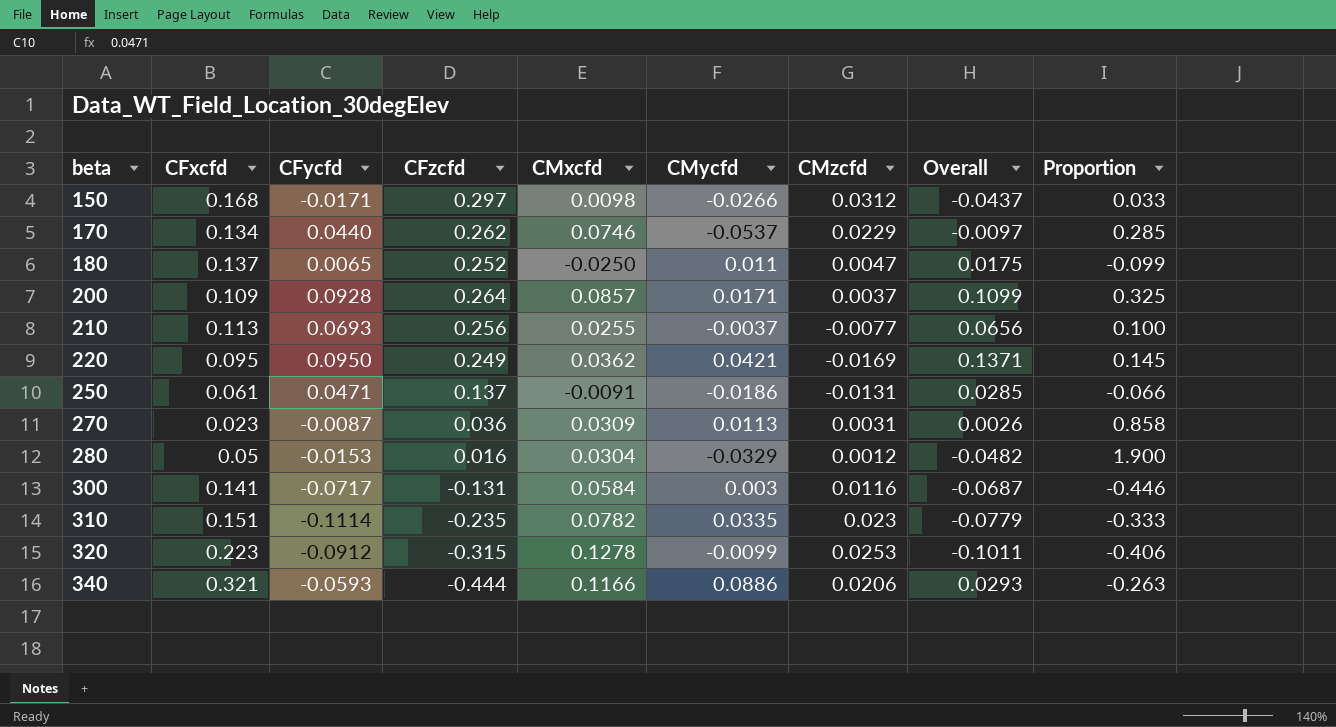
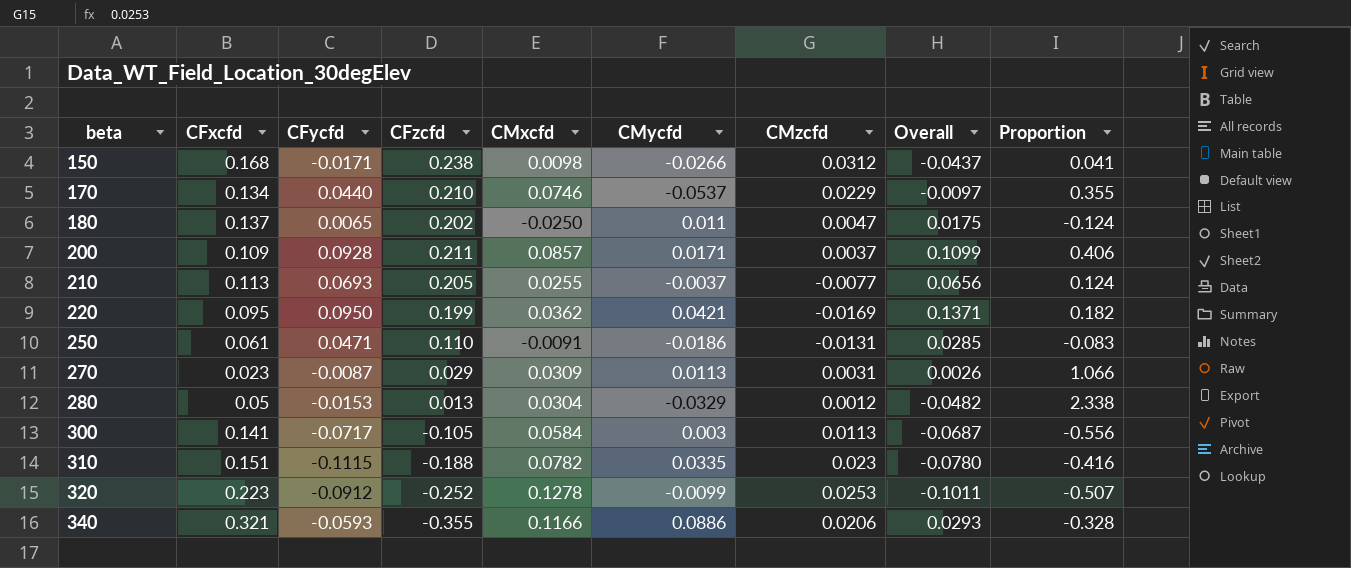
150 | CFzcfd: 0.297 -> 0.238
150 | Proportion: 0.033 -> 0.041
170 | CFzcfd: 0.262 -> 0.210
170 | Proportion: 0.285 -> 0.355
180 | CFzcfd: 0.252 -> 0.202
180 | Proportion: -0.099 -> -0.124
200 | CFzcfd: 0.264 -> 0.211
200 | Proportion: 0.325 -> 0.406
210 | CFzcfd: 0.256 -> 0.205
210 | Proportion: 0.100 -> 0.124
220 | CFzcfd: 0.249 -> 0.199
220 | Proportion: 0.145 -> 0.182
250 | CFzcfd: 0.137 -> 0.110
250 | Proportion: -0.066 -> -0.083
270 | CFzcfd: 0.036 -> 0.029
270 | Proportion: 0.858 -> 1.066
280 | CFzcfd: 0.016 -> 0.013
280 | Proportion: 1.900 -> 2.338
300 | CFzcfd: -0.131 -> -0.105
300 | CMzcfd: 0.0116 -> 0.0113
300 | Proportion: -0.446 -> -0.556
310 | CFycfd: -0.1114 -> -0.1115
310 | CFzcfd: -0.235 -> -0.188
310 | Overall: -0.0779 -> -0.0780
310 | Proportion: -0.333 -> -0.416
320 | CFzcfd: -0.315 -> -0.252
320 | Proportion: -0.406 -> -0.507
340 | CFzcfd: -0.444 -> -0.355
340 | Proportion: -0.263 -> -0.328

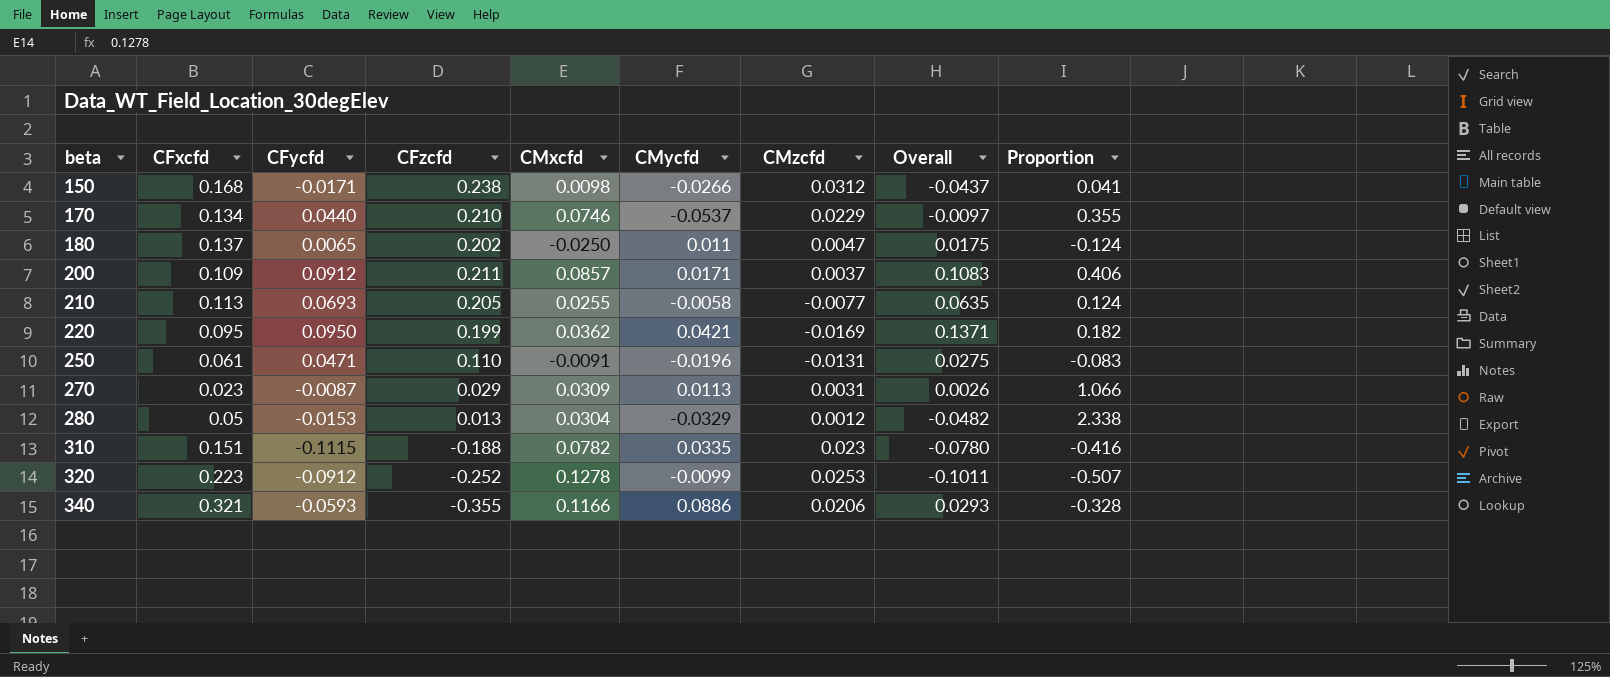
row 300: 0.141 | -0.0717 | -0.105 | 0.0584 | 0.003 | 0.0113 | -0.0687 | -0.556 -> none
200 | CFycfd: 0.0928 -> 0.0912
200 | Overall: 0.1099 -> 0.1083
210 | CMycfd: -0.0037 -> -0.0058
210 | Overall: 0.0656 -> 0.0635
250 | CMycfd: -0.0186 -> -0.0196
250 | Overall: 0.0285 -> 0.0275

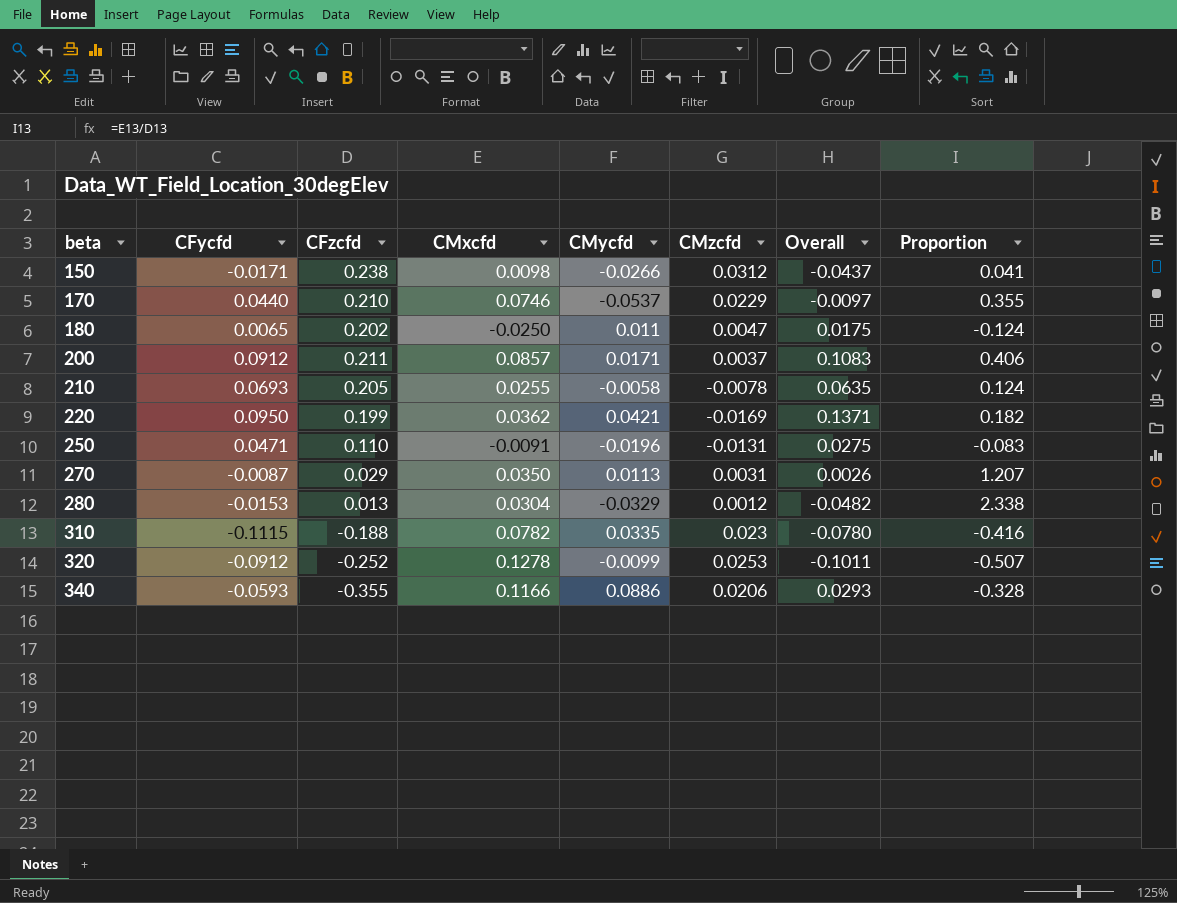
column CFxcfd | position: 2 -> none
210 | CMzcfd: -0.0077 -> -0.0078
270 | CMxcfd: 0.0309 -> 0.0350
270 | Proportion: 1.066 -> 1.207

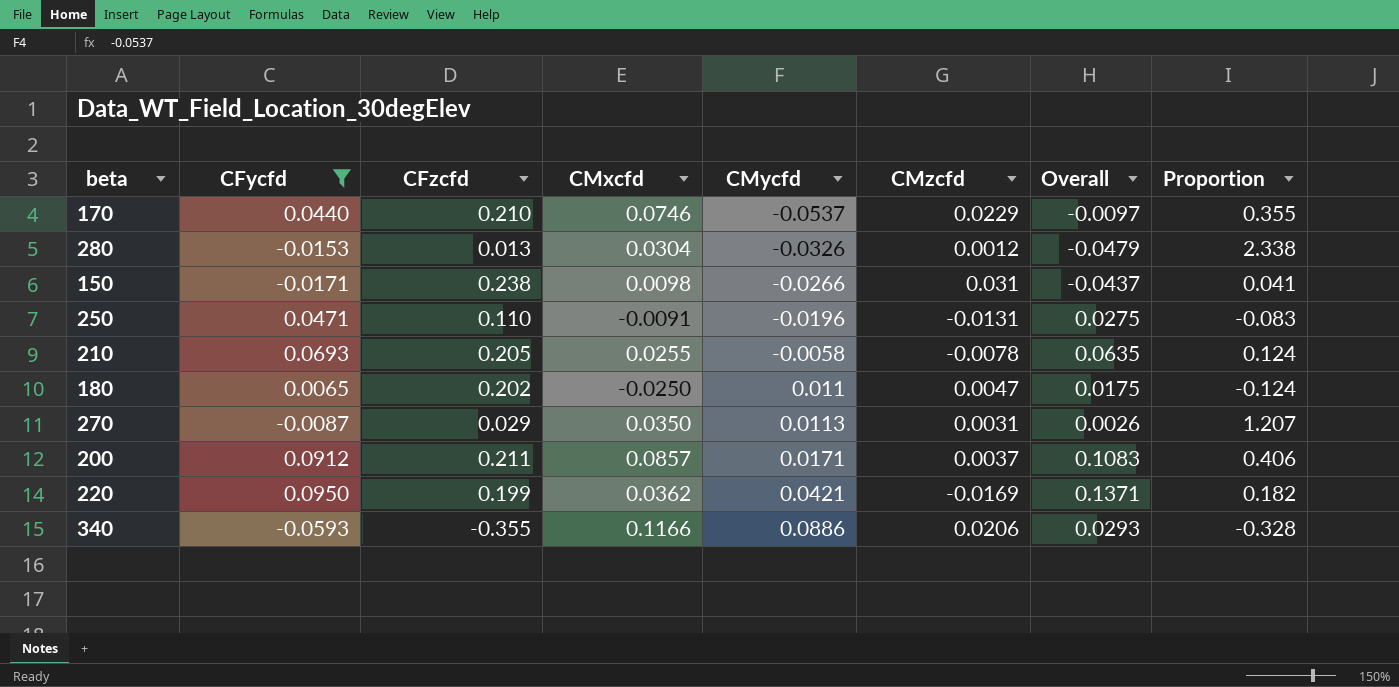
filter: none -> CFycfd >= -0.0593
row order: beta ascending -> CMycfd ascending
280 | CMycfd: -0.0329 -> -0.0326
280 | Overall: -0.0482 -> -0.0479
150 | CMzcfd: 0.0312 -> 0.031

